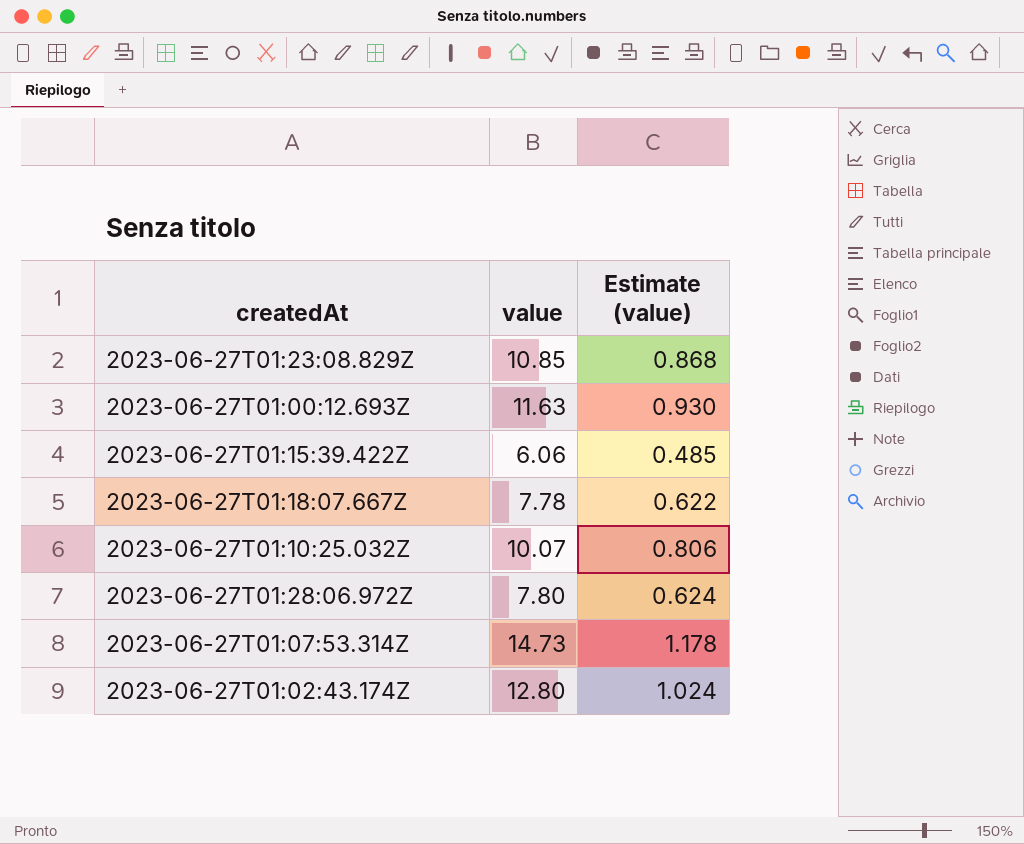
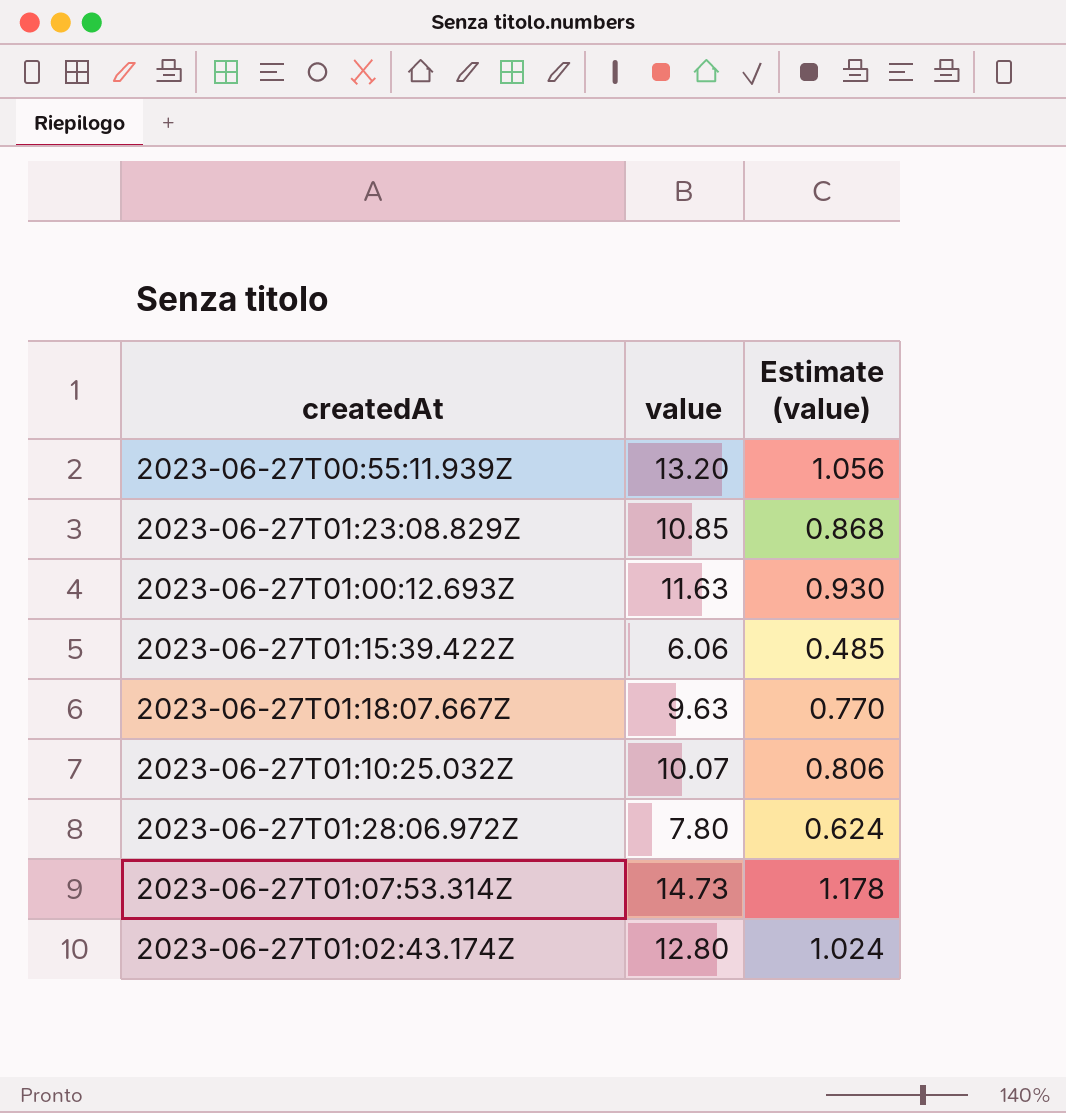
row 2023-06-27T00:55:11.939Z: none -> 13.20 | 1.056
2023-06-27T01:18:07.667Z | value: 7.78 -> 9.63
2023-06-27T01:18:07.667Z | Estimate (value): 0.622 -> 0.770

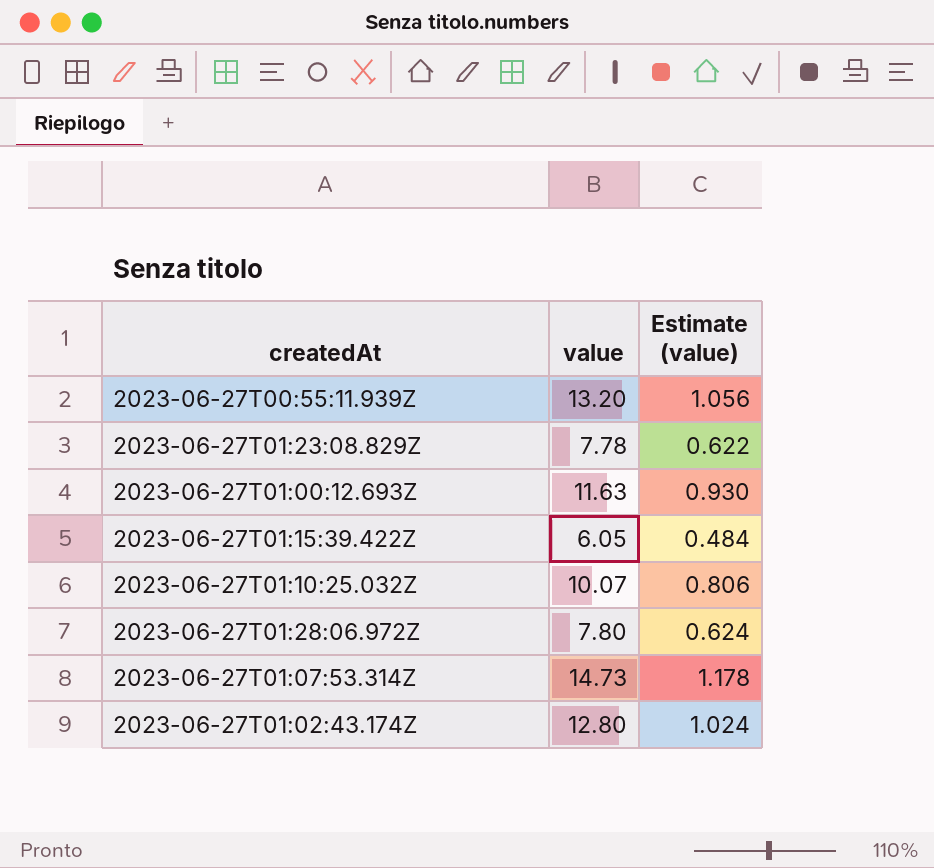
row 2023-06-27T01:18:07.667Z: 9.63 | 0.770 -> none
2023-06-27T01:23:08.829Z | value: 10.85 -> 7.78
2023-06-27T01:23:08.829Z | Estimate (value): 0.868 -> 0.622
2023-06-27T01:15:39.422Z | value: 6.06 -> 6.05
2023-06-27T01:15:39.422Z | Estimate (value): 0.485 -> 0.484

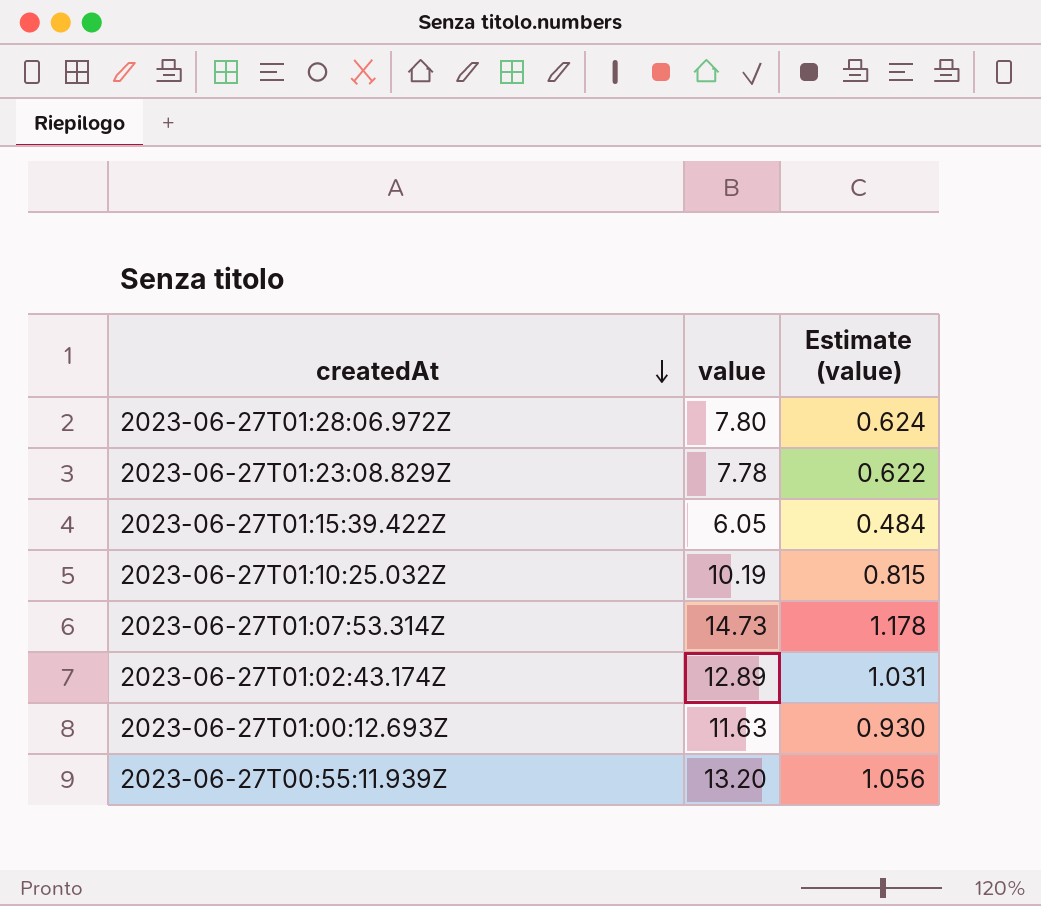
row order: none -> createdAt descending
2023-06-27T01:10:25.032Z | value: 10.07 -> 10.19
2023-06-27T01:10:25.032Z | Estimate (value): 0.806 -> 0.815
2023-06-27T01:02:43.174Z | value: 12.80 -> 12.89
2023-06-27T01:02:43.174Z | Estimate (value): 1.024 -> 1.031

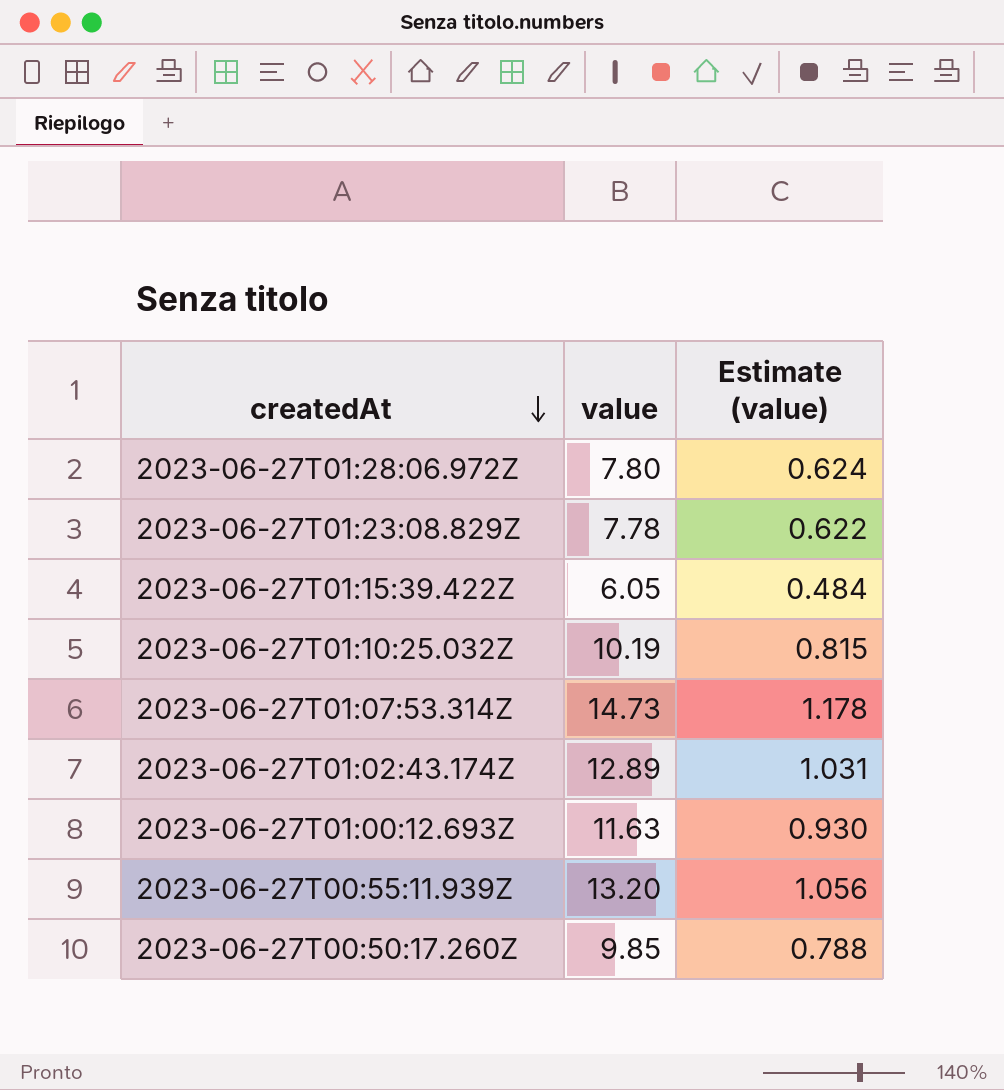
row 2023-06-27T00:50:17.260Z: none -> 9.85 | 0.788

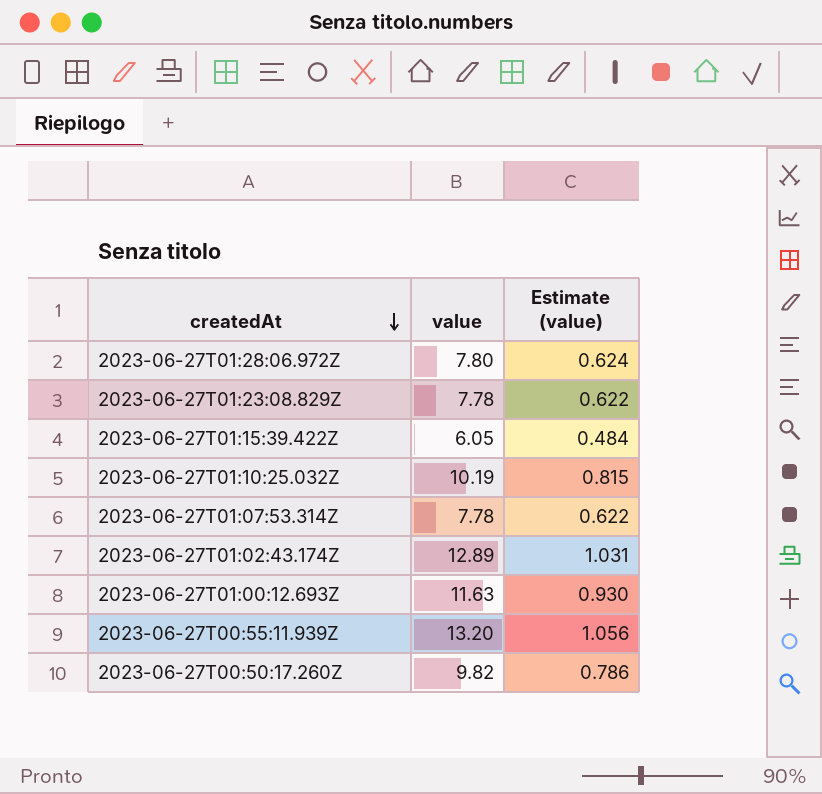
2023-06-27T01:07:53.314Z | value: 14.73 -> 7.78
2023-06-27T01:07:53.314Z | Estimate (value): 1.178 -> 0.622
2023-06-27T00:50:17.260Z | value: 9.85 -> 9.82
2023-06-27T00:50:17.260Z | Estimate (value): 0.788 -> 0.786

